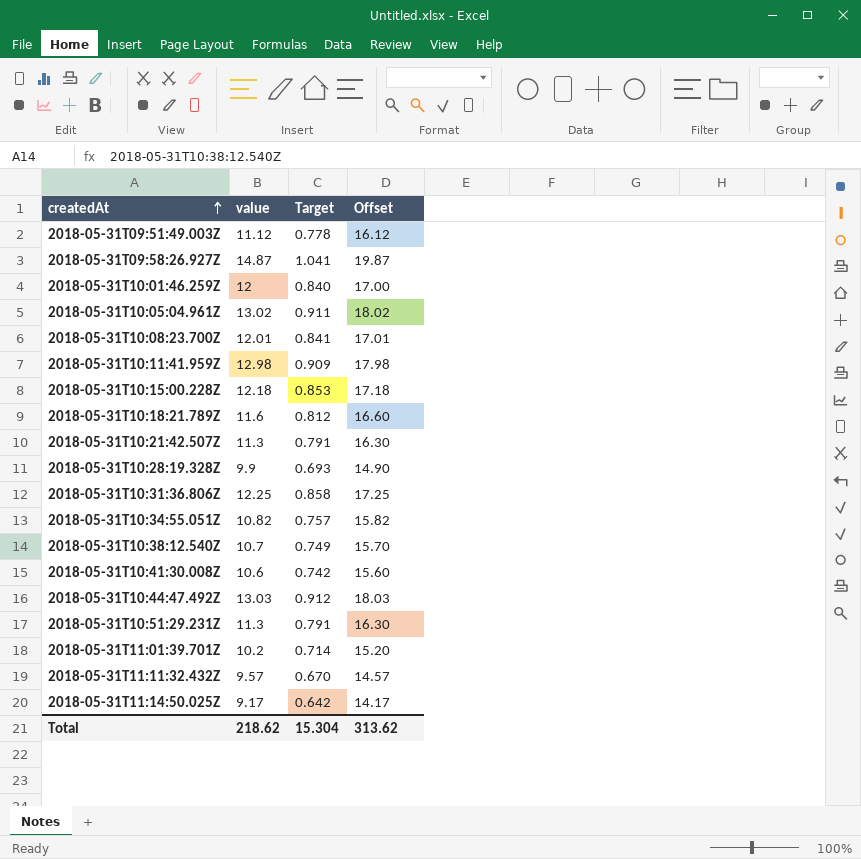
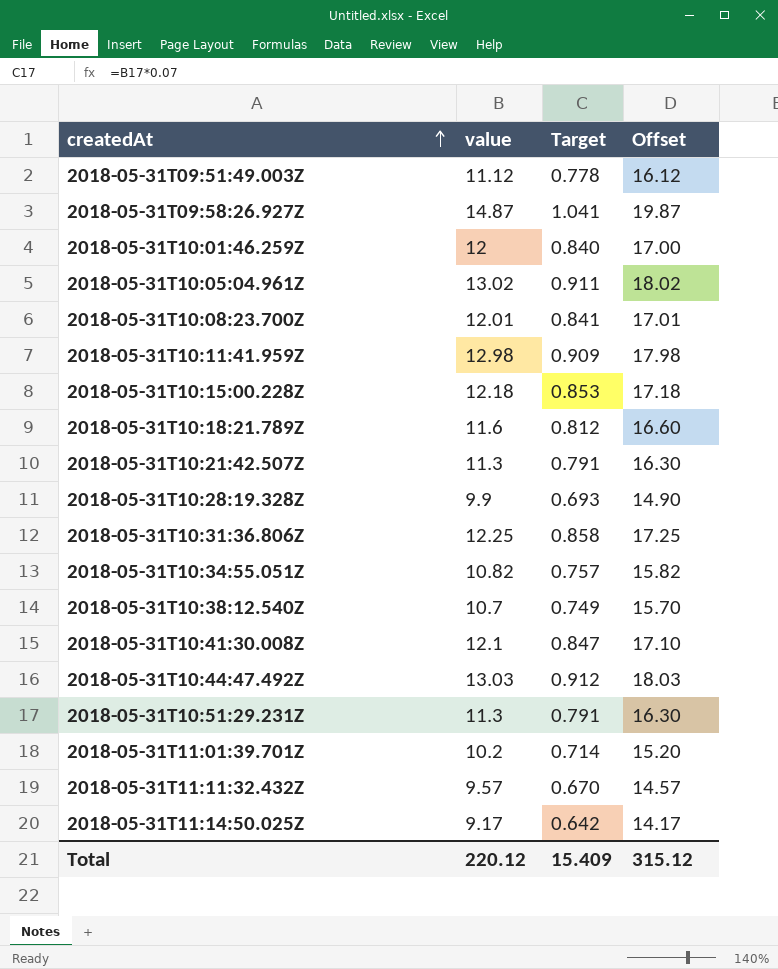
2018-05-31T10:41:30.008Z | value: 10.6 -> 12.1
2018-05-31T10:41:30.008Z | Target: 0.742 -> 0.847
2018-05-31T10:41:30.008Z | Offset: 15.60 -> 17.10
Total | value: 218.62 -> 220.12
Total | Target: 15.304 -> 15.409
Total | Offset: 313.62 -> 315.12

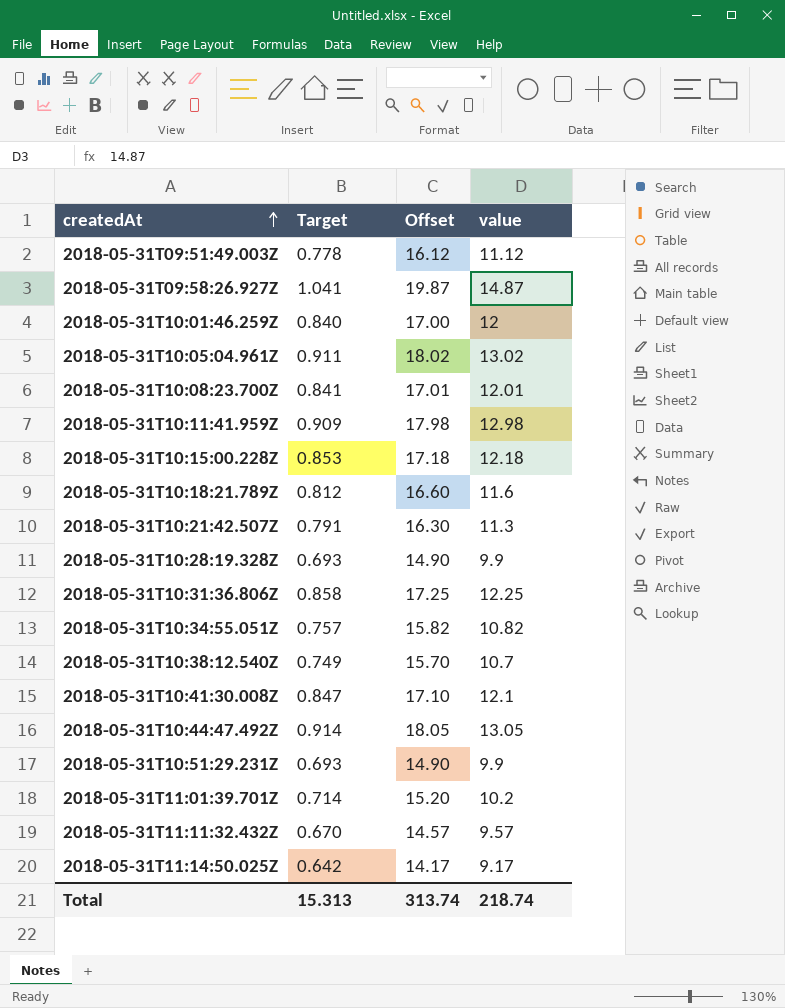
column value | position: 2 -> 4
2018-05-31T10:44:47.492Z | Target: 0.912 -> 0.914
2018-05-31T10:44:47.492Z | Offset: 18.03 -> 18.05
2018-05-31T10:44:47.492Z | value: 13.03 -> 13.05
2018-05-31T10:51:29.231Z | Target: 0.791 -> 0.693
2018-05-31T10:51:29.231Z | Offset: 16.30 -> 14.90
2018-05-31T10:51:29.231Z | value: 11.3 -> 9.9
Total | Target: 15.409 -> 15.313
Total | Offset: 315.12 -> 313.74
Total | value: 220.12 -> 218.74

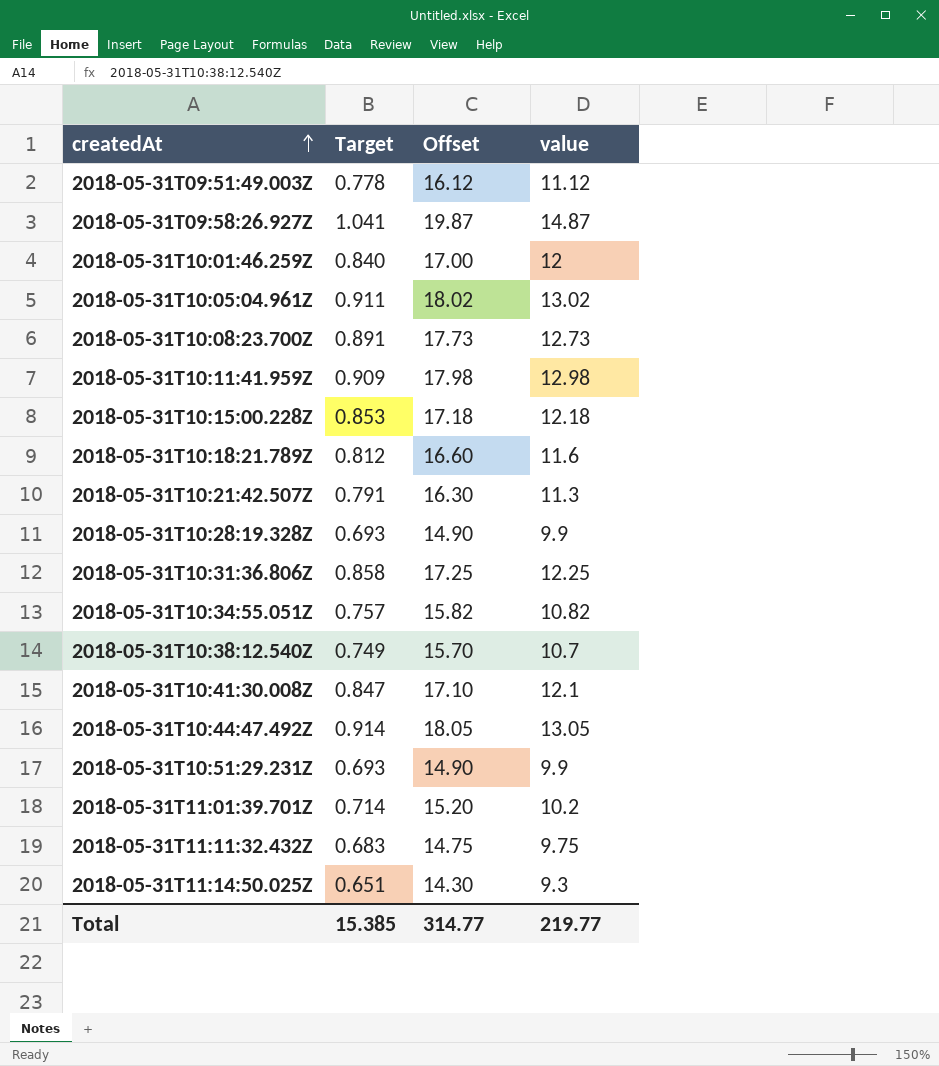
2018-05-31T10:08:23.700Z | Target: 0.841 -> 0.891
2018-05-31T10:08:23.700Z | Offset: 17.01 -> 17.73
2018-05-31T10:08:23.700Z | value: 12.01 -> 12.73
2018-05-31T11:11:32.432Z | Target: 0.670 -> 0.683
2018-05-31T11:11:32.432Z | Offset: 14.57 -> 14.75
2018-05-31T11:11:32.432Z | value: 9.57 -> 9.75
2018-05-31T11:14:50.025Z | Target: 0.642 -> 0.651
2018-05-31T11:14:50.025Z | Offset: 14.17 -> 14.30
2018-05-31T11:14:50.025Z | value: 9.17 -> 9.3
Total | Target: 15.313 -> 15.385
Total | Offset: 313.74 -> 314.77
Total | value: 218.74 -> 219.77

